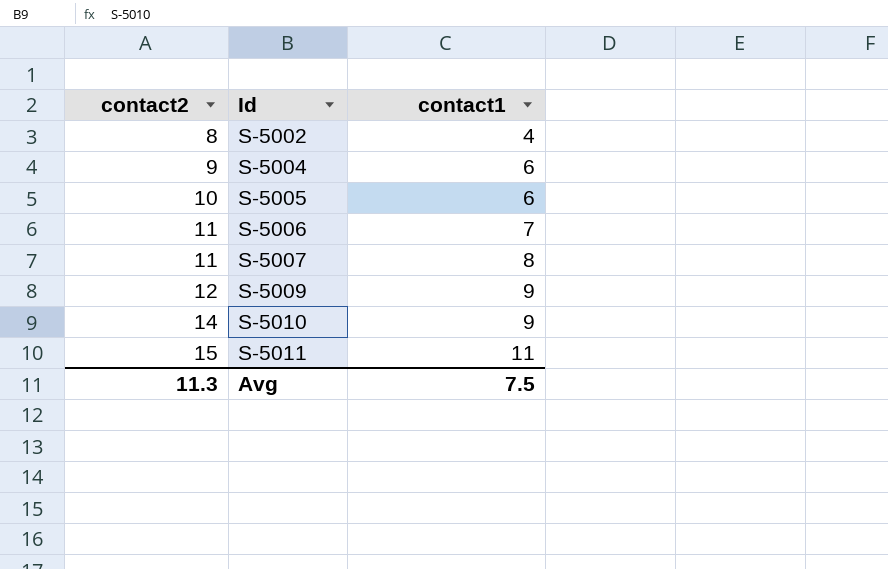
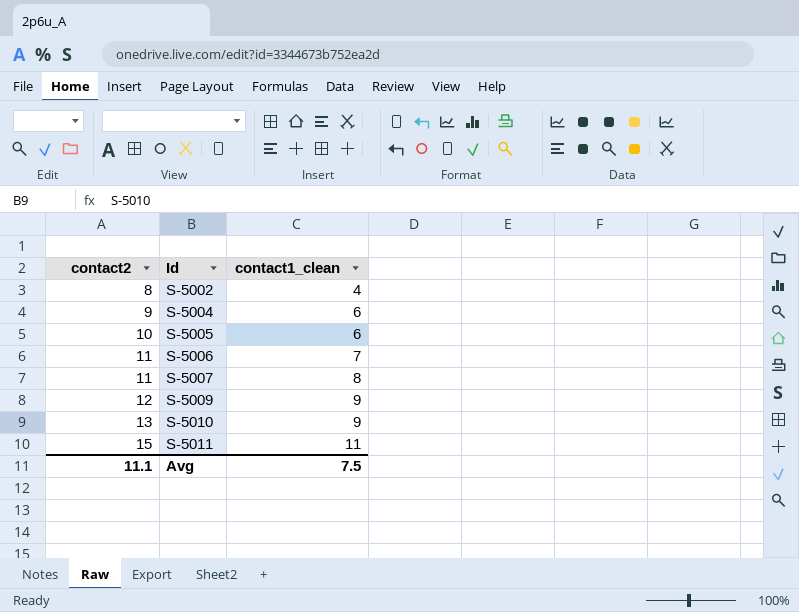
column name: contact1 -> contact1_clean
S-5010 | contact2: 14 -> 13
Avg | contact2: 11.3 -> 11.1

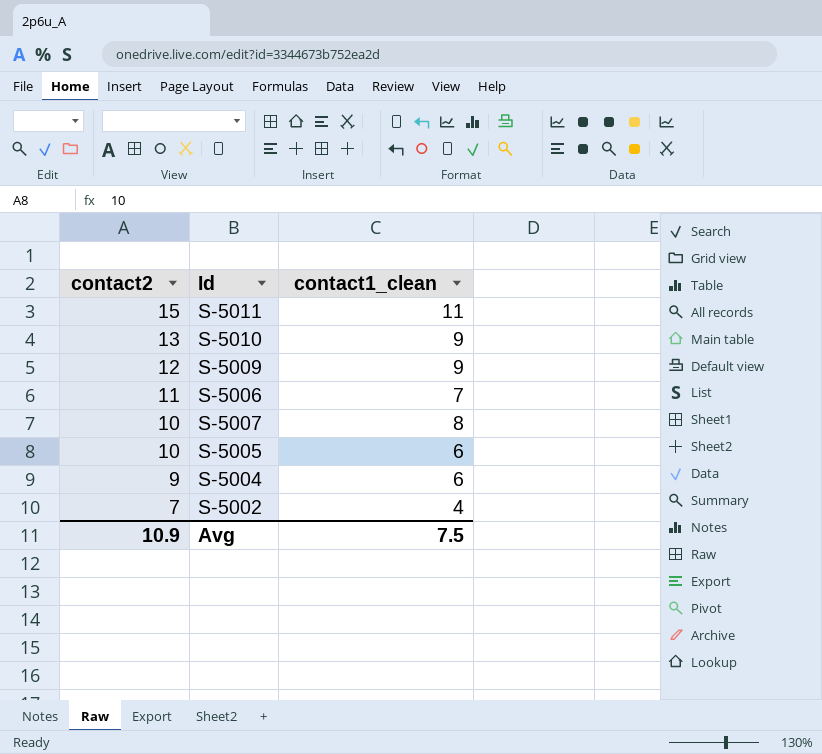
row order: contact2 ascending -> contact2 descending
S-5007 | contact2: 11 -> 10
S-5002 | contact2: 8 -> 7
Avg | contact2: 11.1 -> 10.9

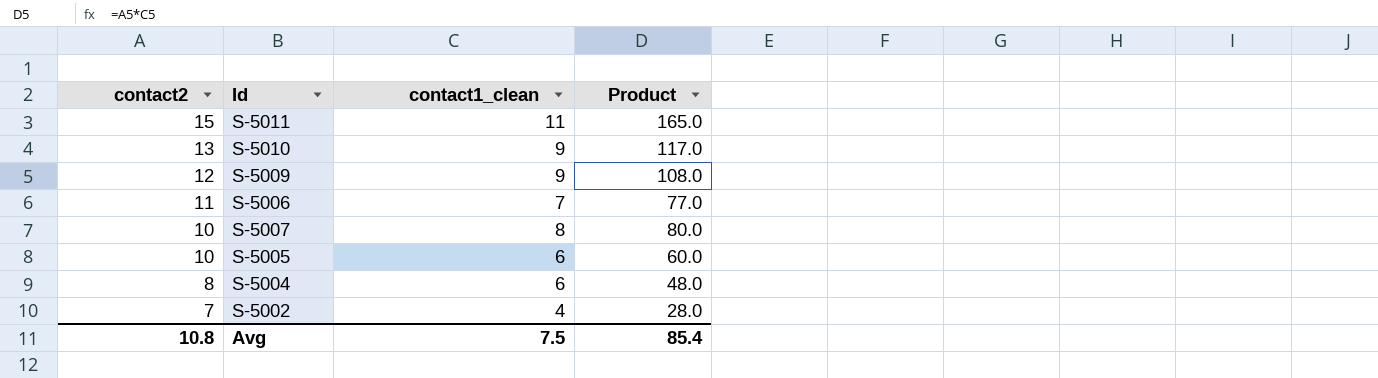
column Product | formula: none -> [contact2] * [contact1_clean]
S-5004 | contact2: 9 -> 8
Avg | contact2: 10.9 -> 10.8

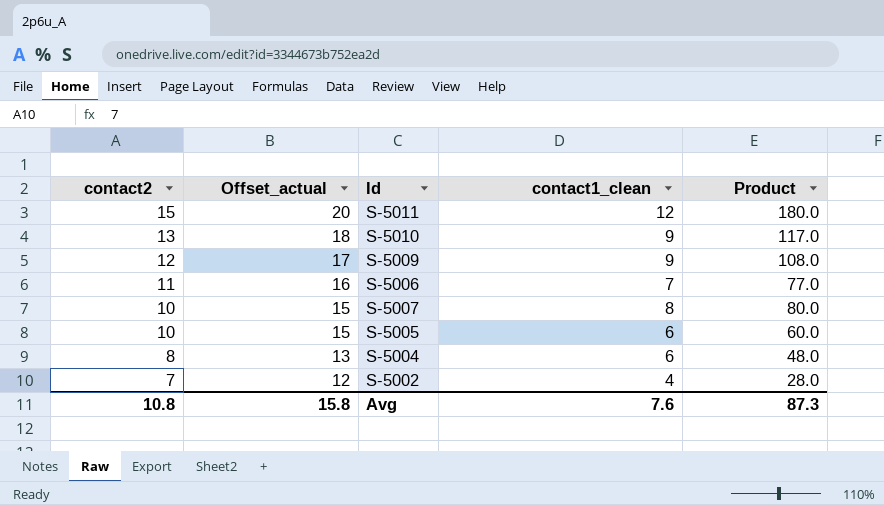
column Offset_actual | formula: none -> [contact2] + 5
S-5011 | contact1_clean: 11 -> 12
S-5011 | Product: 165.0 -> 180.0
Avg | contact1_clean: 7.5 -> 7.6
Avg | Product: 85.4 -> 87.3

